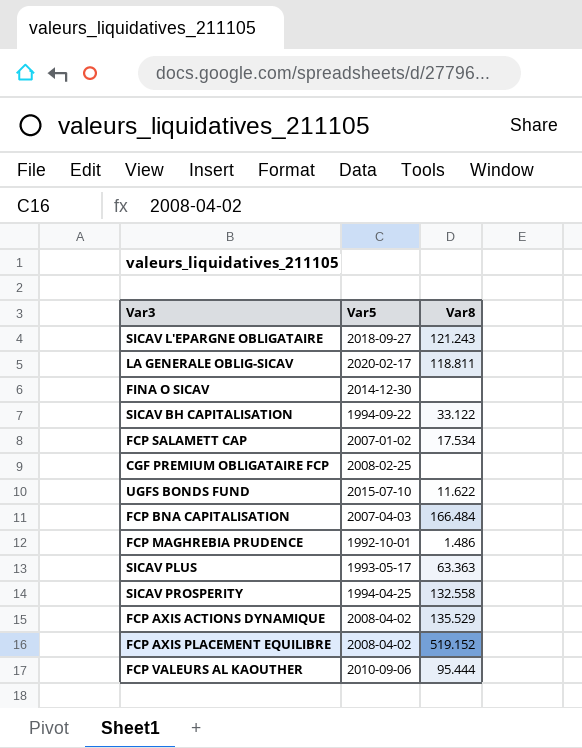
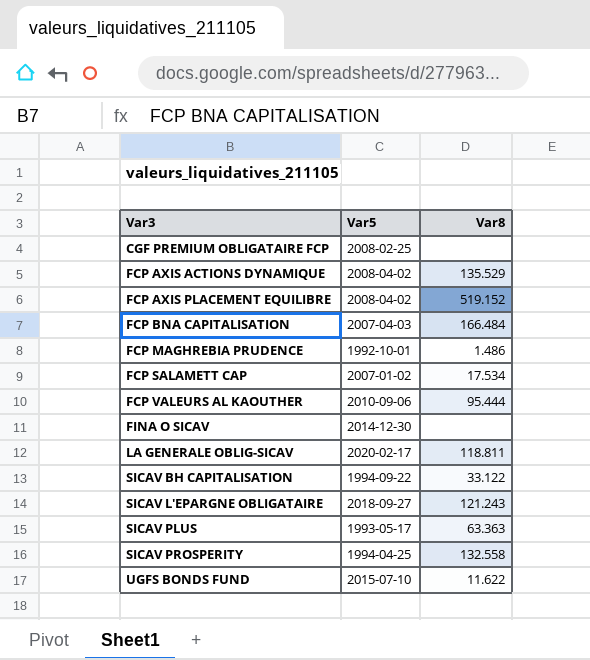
row order: none -> Var3 ascending

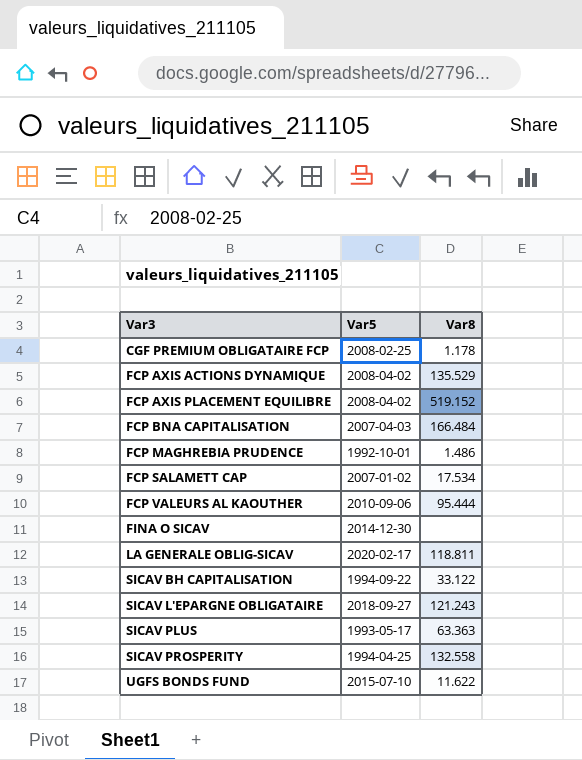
CGF PREMIUM OBLIGATAIRE FCP | Var8: none -> 1.178

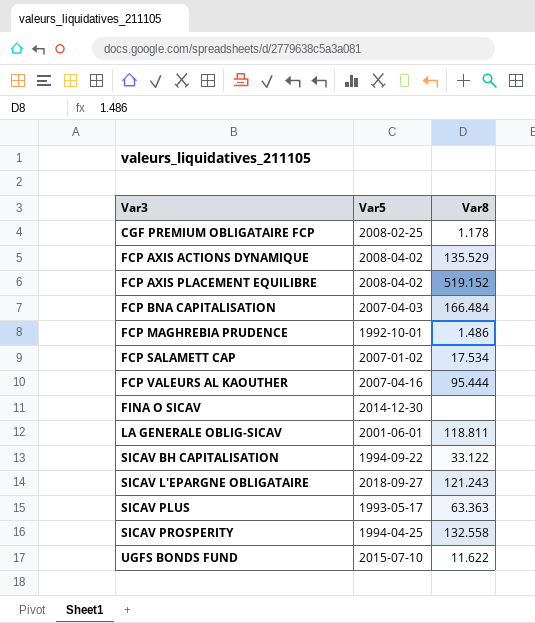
FCP VALEURS AL KAOUTHER | Var5: 2010-09-06 -> 2007-04-16
LA GENERALE OBLIG-SICAV | Var5: 2020-02-17 -> 2001-06-01

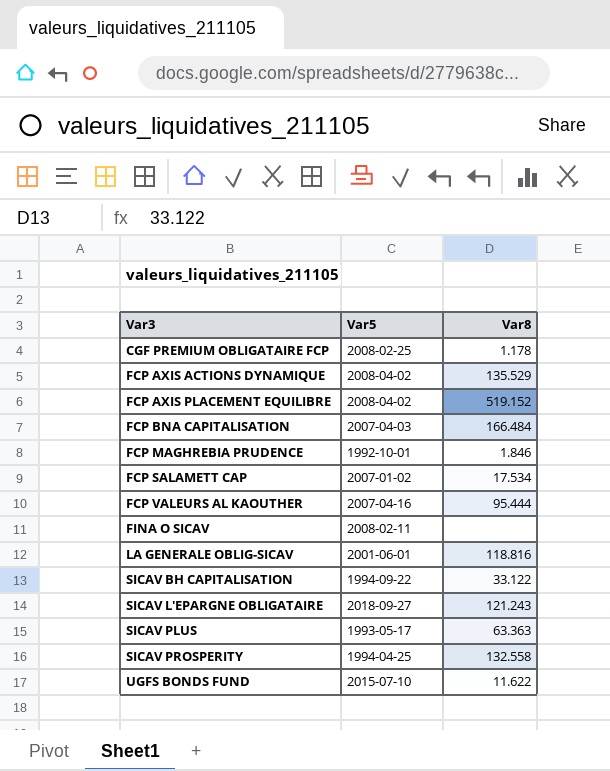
FCP MAGHREBIA PRUDENCE | Var8: 1.486 -> 1.846
FINA O SICAV | Var5: 2014-12-30 -> 2008-02-11
LA GENERALE OBLIG-SICAV | Var8: 118.811 -> 118.816

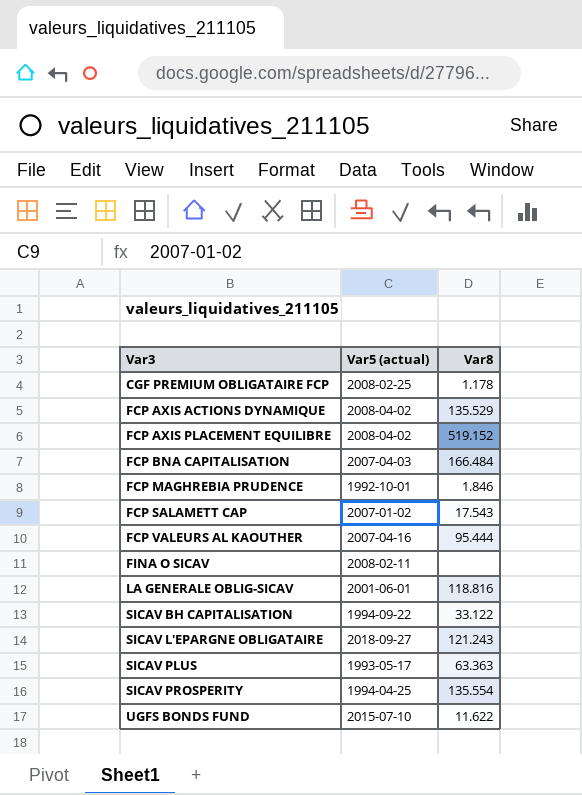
column name: Var5 -> Var5 (actual)
FCP SALAMETT CAP | Var8: 17.534 -> 17.543
SICAV PROSPERITY | Var8: 132.558 -> 135.554

